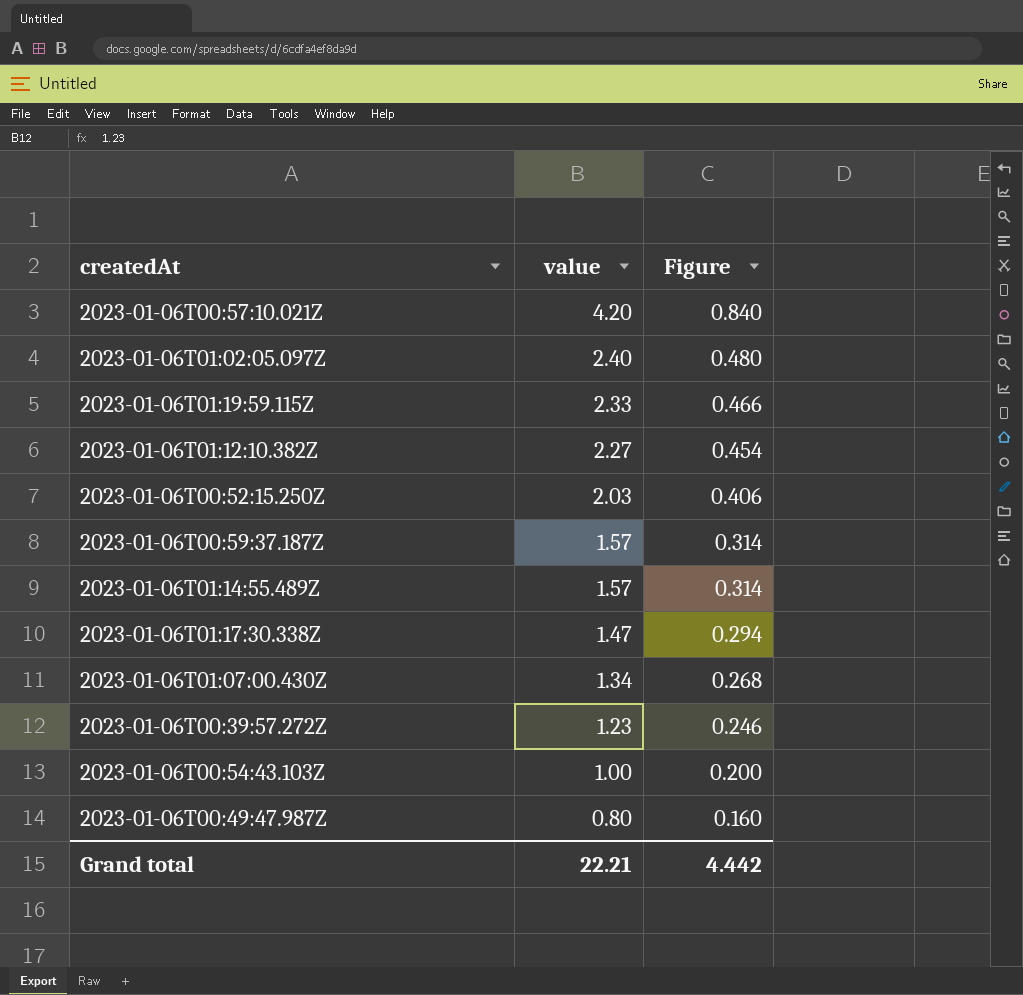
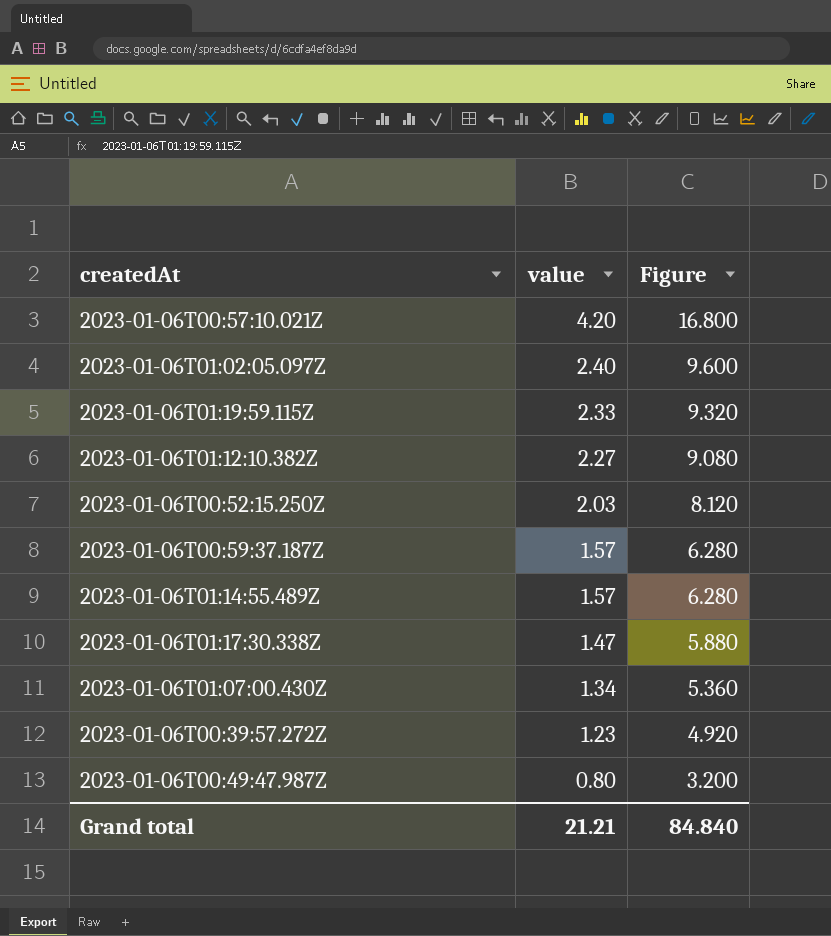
column Figure | formula: [value] * 0.2 -> [value] * 4
row 2023-01-06T00:54:43.103Z: 1.00 | 0.200 -> none
Grand total | value: 22.21 -> 21.21
Grand total | Figure: 4.442 -> 84.840

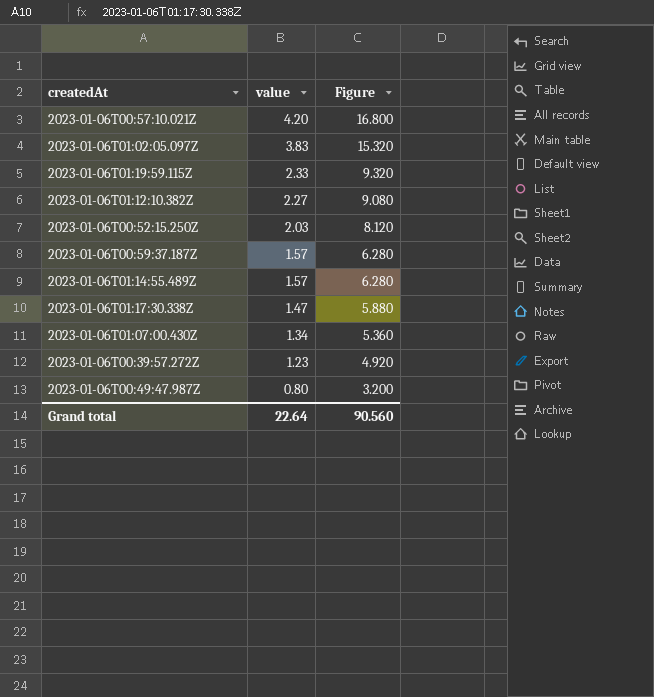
2023-01-06T01:02:05.097Z | value: 2.40 -> 3.83
2023-01-06T01:02:05.097Z | Figure: 9.600 -> 15.320
Grand total | value: 21.21 -> 22.64
Grand total | Figure: 84.840 -> 90.560

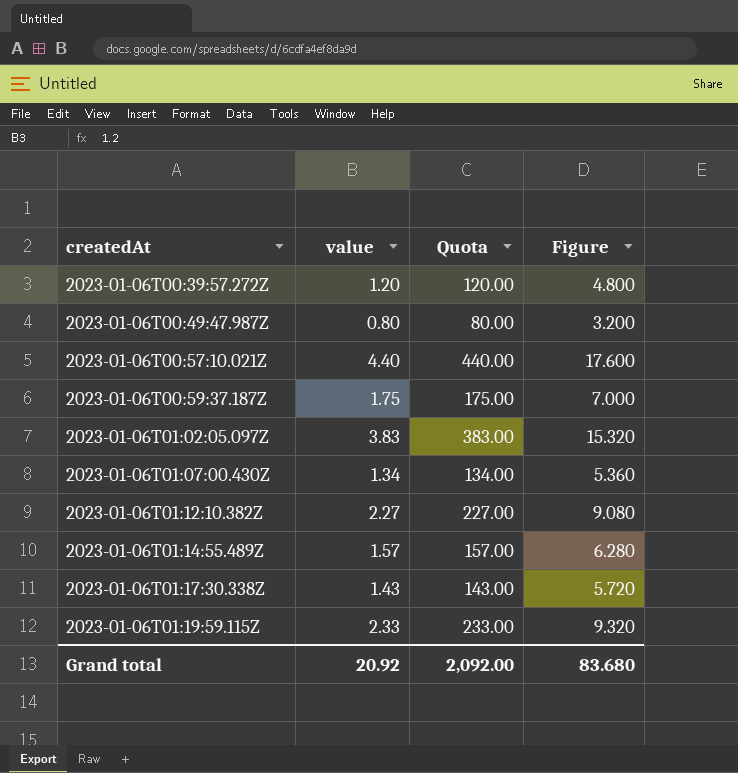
row order: value descending -> createdAt ascending
column Quota | formula: none -> [value] * 100
row 2023-01-06T00:52:15.250Z: 2.03 | 8.120 -> none
2023-01-06T00:39:57.272Z | value: 1.23 -> 1.20
2023-01-06T00:39:57.272Z | Figure: 4.920 -> 4.800
2023-01-06T00:57:10.021Z | value: 4.20 -> 4.40
2023-01-06T00:57:10.021Z | Figure: 16.800 -> 17.600
2023-01-06T00:59:37.187Z | value: 1.57 -> 1.75
2023-01-06T00:59:37.187Z | Figure: 6.280 -> 7.000
2023-01-06T01:17:30.338Z | value: 1.47 -> 1.43
2023-01-06T01:17:30.338Z | Figure: 5.880 -> 5.720
Grand total | value: 22.64 -> 20.92
Grand total | Figure: 90.560 -> 83.680

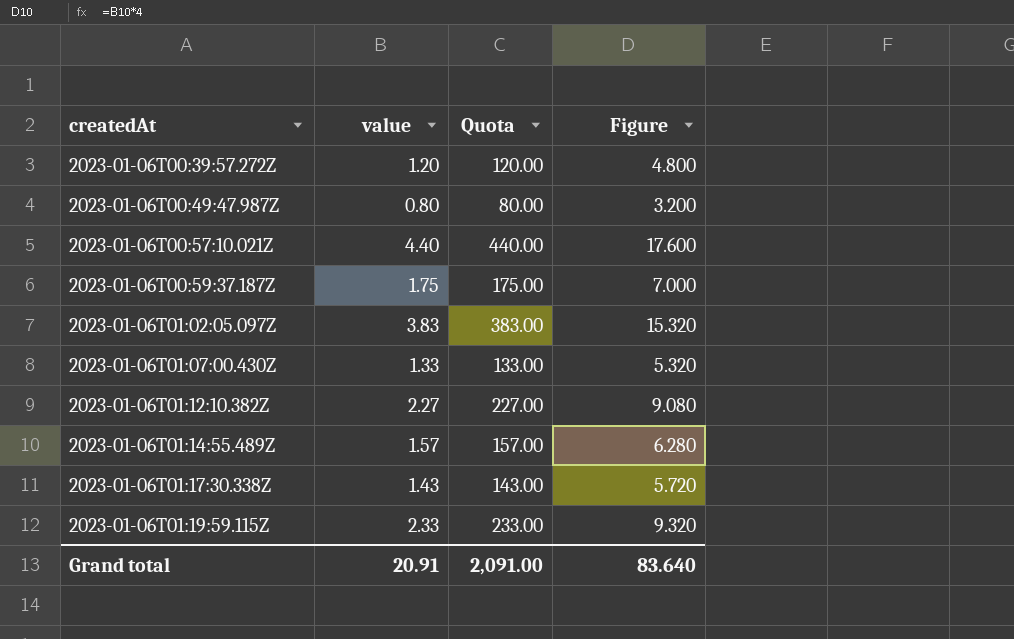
2023-01-06T01:07:00.430Z | value: 1.34 -> 1.33
2023-01-06T01:07:00.430Z | Quota: 134.00 -> 133.00
2023-01-06T01:07:00.430Z | Figure: 5.360 -> 5.320
Grand total | value: 20.92 -> 20.91
Grand total | Quota: 2,092.00 -> 2,091.00
Grand total | Figure: 83.680 -> 83.640

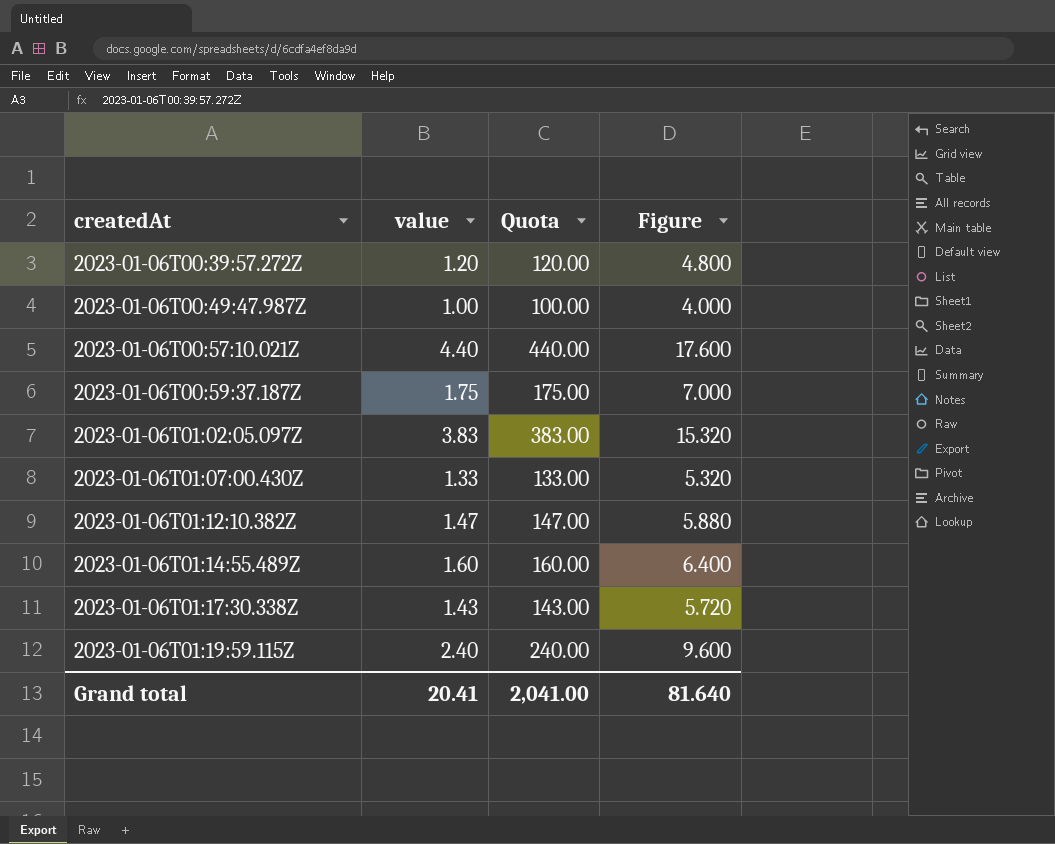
2023-01-06T00:49:47.987Z | value: 0.80 -> 1.00
2023-01-06T00:49:47.987Z | Quota: 80.00 -> 100.00
2023-01-06T00:49:47.987Z | Figure: 3.200 -> 4.000
2023-01-06T01:12:10.382Z | value: 2.27 -> 1.47
2023-01-06T01:12:10.382Z | Quota: 227.00 -> 147.00
2023-01-06T01:12:10.382Z | Figure: 9.080 -> 5.880
2023-01-06T01:14:55.489Z | value: 1.57 -> 1.60
2023-01-06T01:14:55.489Z | Quota: 157.00 -> 160.00
2023-01-06T01:14:55.489Z | Figure: 6.280 -> 6.400
2023-01-06T01:19:59.115Z | value: 2.33 -> 2.40
2023-01-06T01:19:59.115Z | Quota: 233.00 -> 240.00
2023-01-06T01:19:59.115Z | Figure: 9.320 -> 9.600
Grand total | value: 20.91 -> 20.41
Grand total | Quota: 2,091.00 -> 2,041.00
Grand total | Figure: 83.640 -> 81.640

